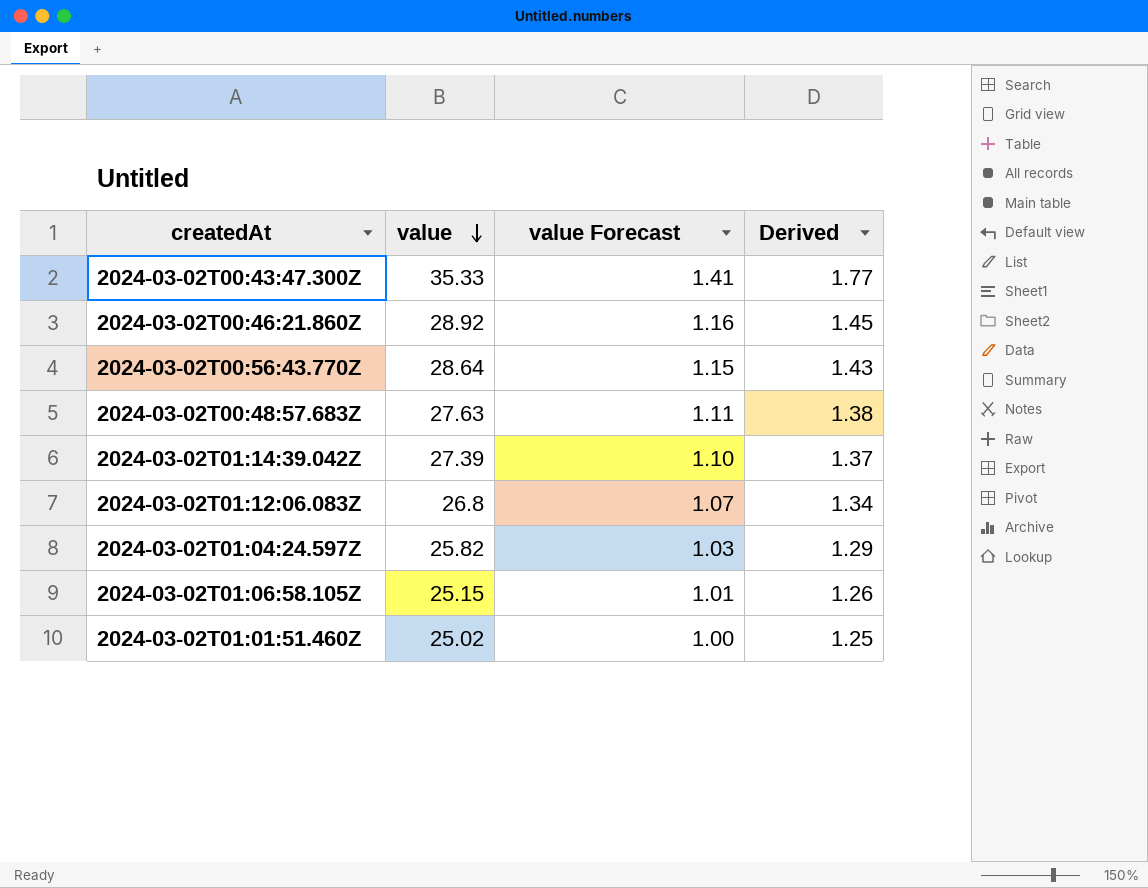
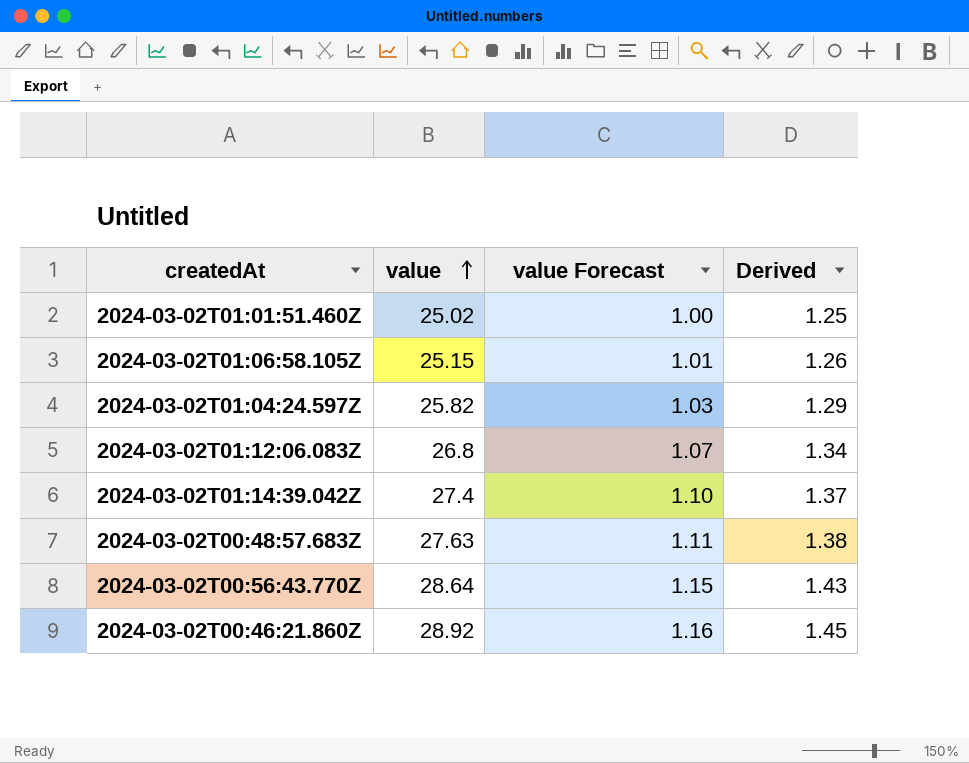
row order: value descending -> value ascending
row 2024-03-02T00:43:47.300Z: 35.33 | 1.41 | 1.77 -> none
2024-03-02T01:14:39.042Z | value: 27.39 -> 27.4

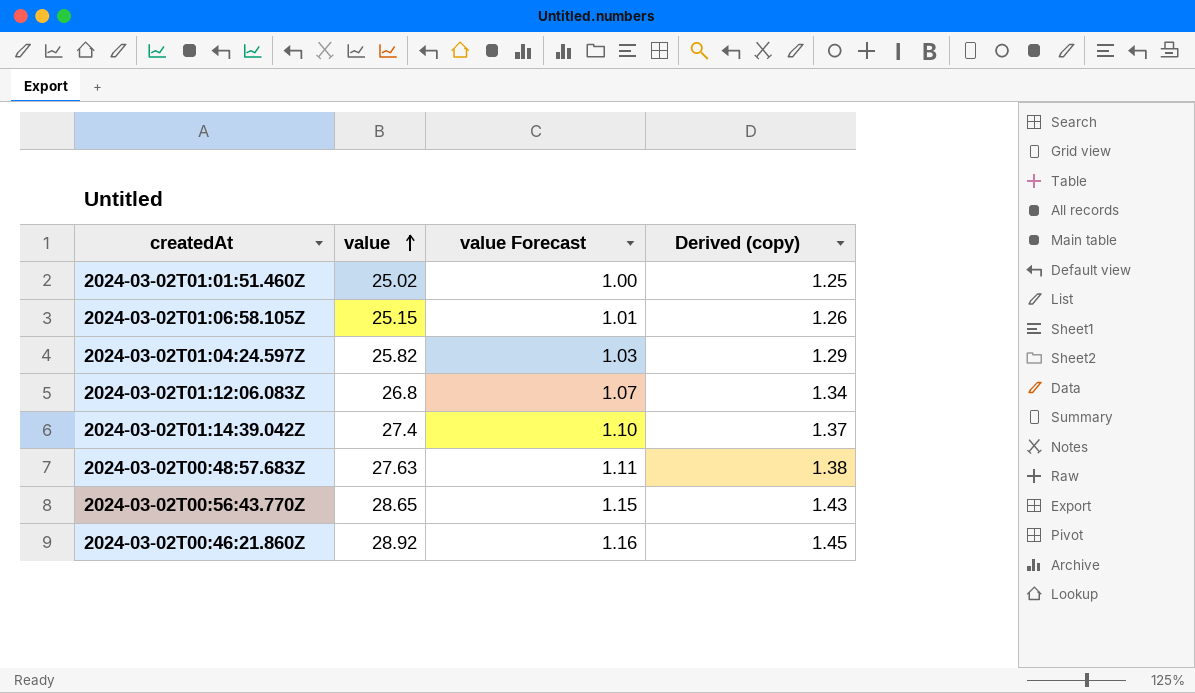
column name: Derived -> Derived (copy)
2024-03-02T00:56:43.770Z | value: 28.64 -> 28.65

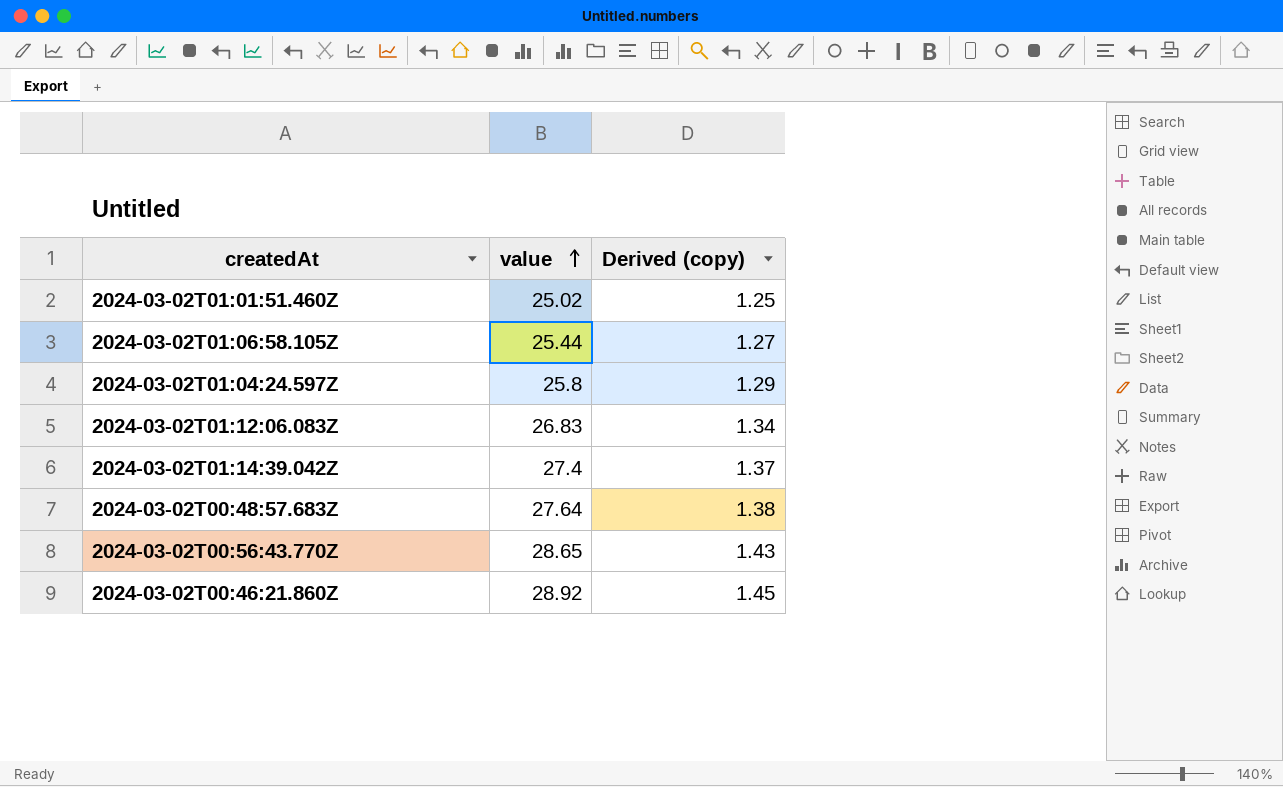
column value Forecast | formula: [value] * 0.04 -> none
2024-03-02T01:06:58.105Z | value: 25.15 -> 25.44
2024-03-02T01:06:58.105Z | Derived (copy): 1.26 -> 1.27
2024-03-02T01:04:24.597Z | value: 25.82 -> 25.8
2024-03-02T01:12:06.083Z | value: 26.8 -> 26.83
2024-03-02T00:48:57.683Z | value: 27.63 -> 27.64

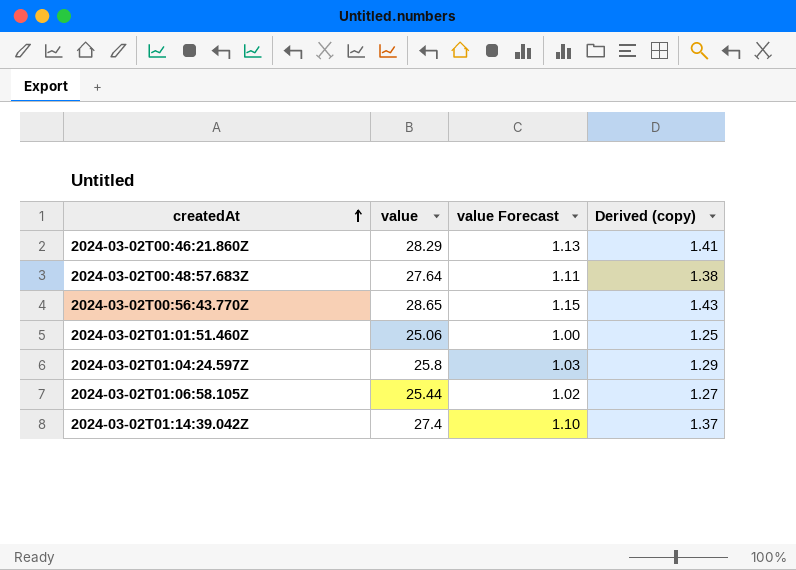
row order: value ascending -> createdAt ascending
column value Forecast | formula: none -> [value] * 0.04
row 2024-03-02T01:12:06.083Z: 26.83 | 1.34 -> none
2024-03-02T00:46:21.860Z | value: 28.92 -> 28.29
2024-03-02T00:46:21.860Z | Derived (copy): 1.45 -> 1.41
2024-03-02T01:01:51.460Z | value: 25.02 -> 25.06

